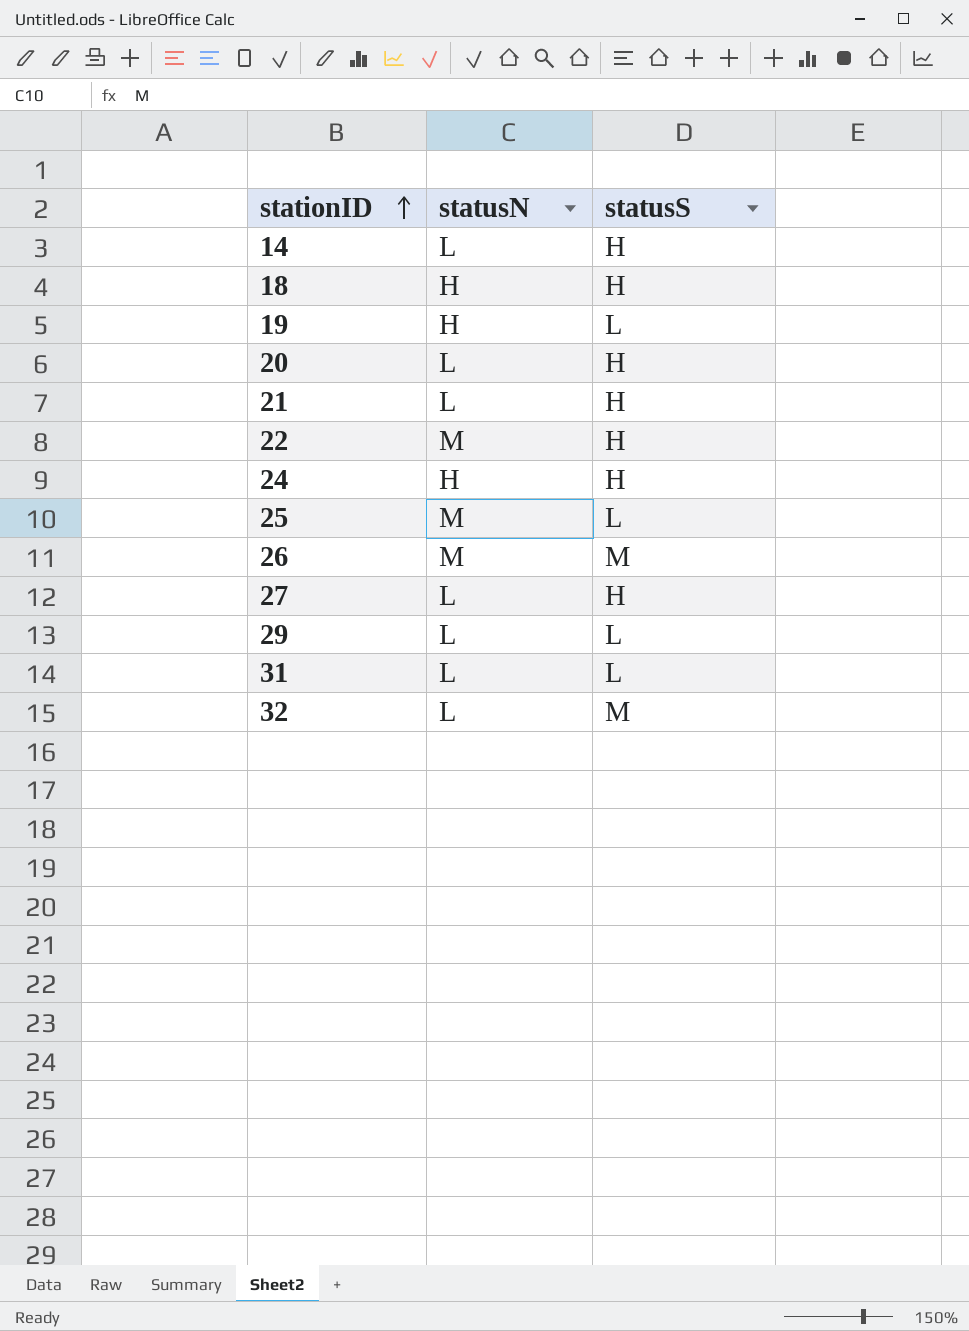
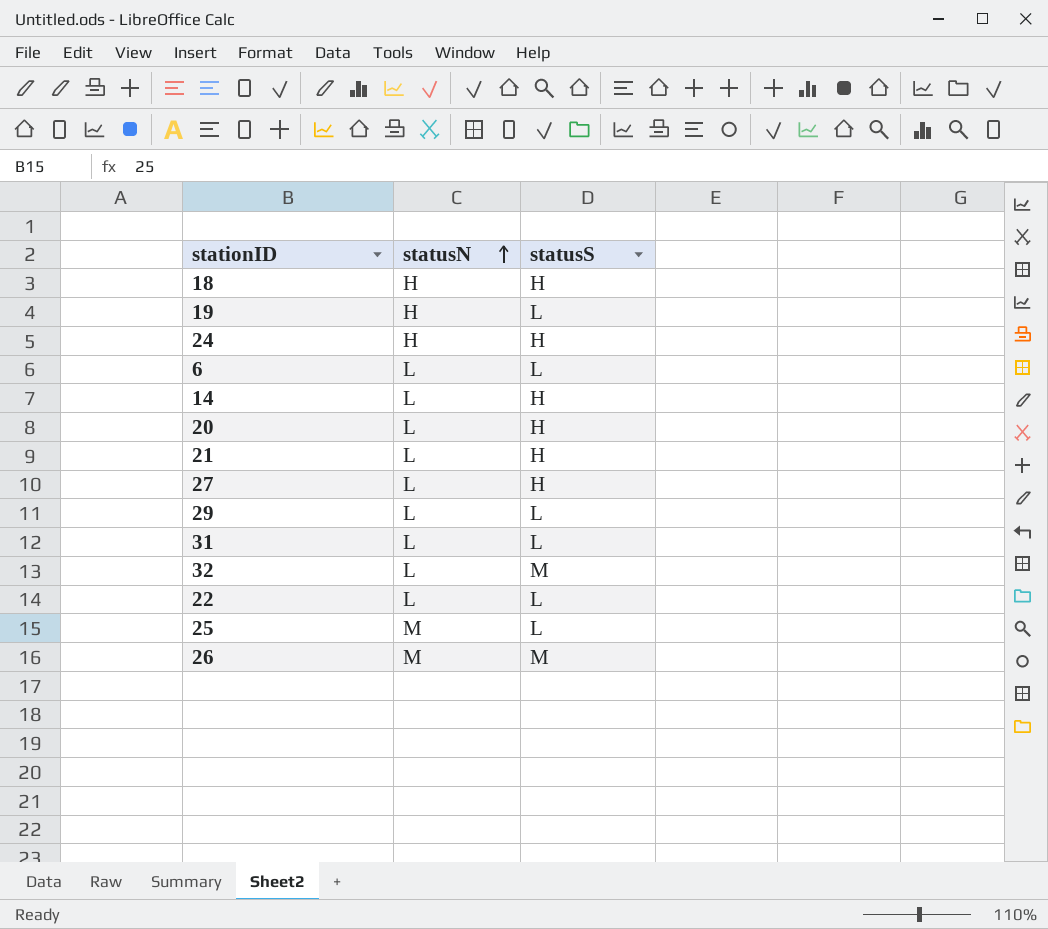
row order: stationID ascending -> statusN ascending
row 6: none -> L | L
22 | statusN: M -> L
22 | statusS: H -> L

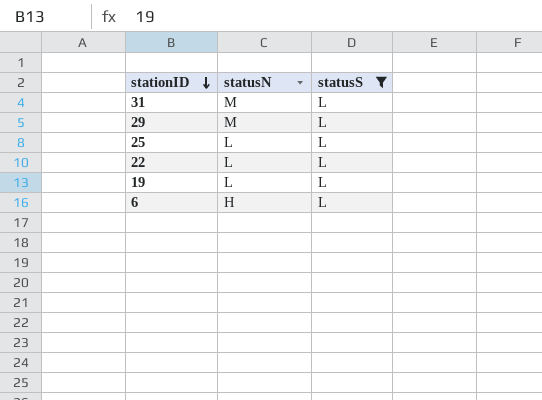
filter: none -> statusS = L
row order: statusN ascending -> stationID descending
31 | statusN: L -> M
29 | statusN: L -> M
25 | statusN: M -> L
19 | statusN: H -> L
6 | statusN: L -> H

